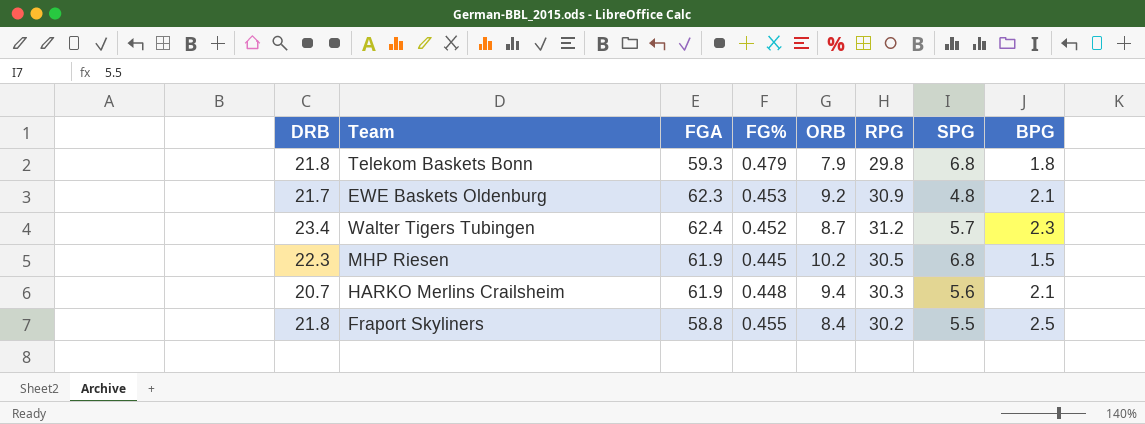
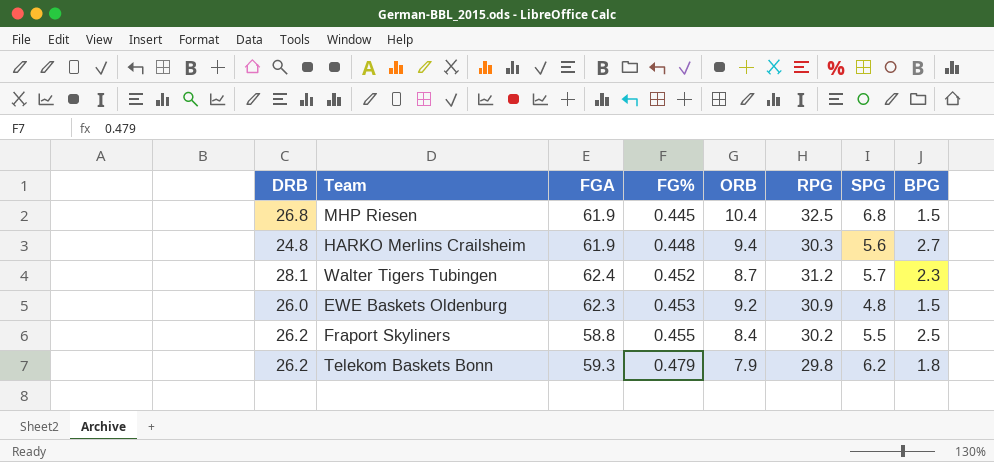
row order: none -> FG% ascending
MHP Riesen | DRB: 22.3 -> 26.8
MHP Riesen | ORB: 10.2 -> 10.4
MHP Riesen | RPG: 30.5 -> 32.5
HARKO Merlins Crailsheim | DRB: 20.7 -> 24.8
HARKO Merlins Crailsheim | BPG: 2.1 -> 2.7
Walter Tigers Tubingen | DRB: 23.4 -> 28.1
EWE Baskets Oldenburg | DRB: 21.7 -> 26.0
EWE Baskets Oldenburg | BPG: 2.1 -> 1.5
Fraport Skyliners | DRB: 21.8 -> 26.2
Telekom Baskets Bonn | DRB: 21.8 -> 26.2
Telekom Baskets Bonn | SPG: 6.8 -> 6.2

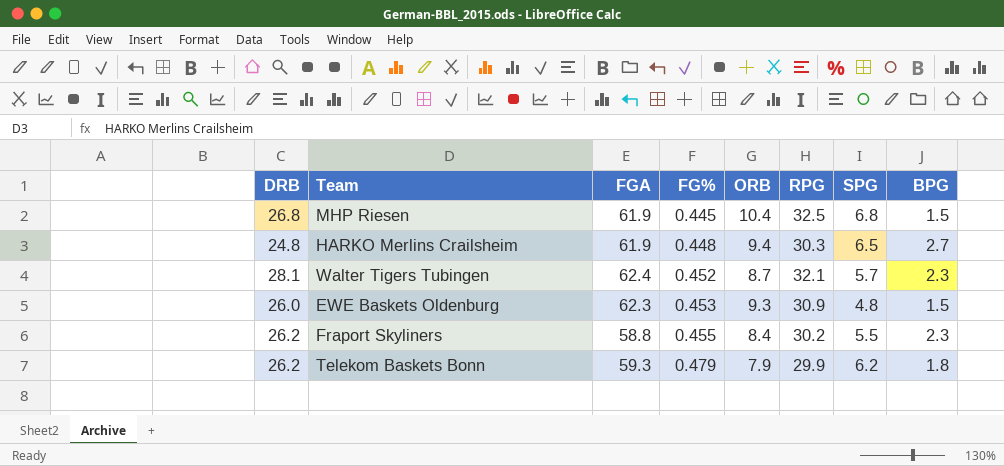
HARKO Merlins Crailsheim | SPG: 5.6 -> 6.5
Walter Tigers Tubingen | RPG: 31.2 -> 32.1
EWE Baskets Oldenburg | ORB: 9.2 -> 9.3
Fraport Skyliners | BPG: 2.5 -> 2.3
Telekom Baskets Bonn | RPG: 29.8 -> 29.9

